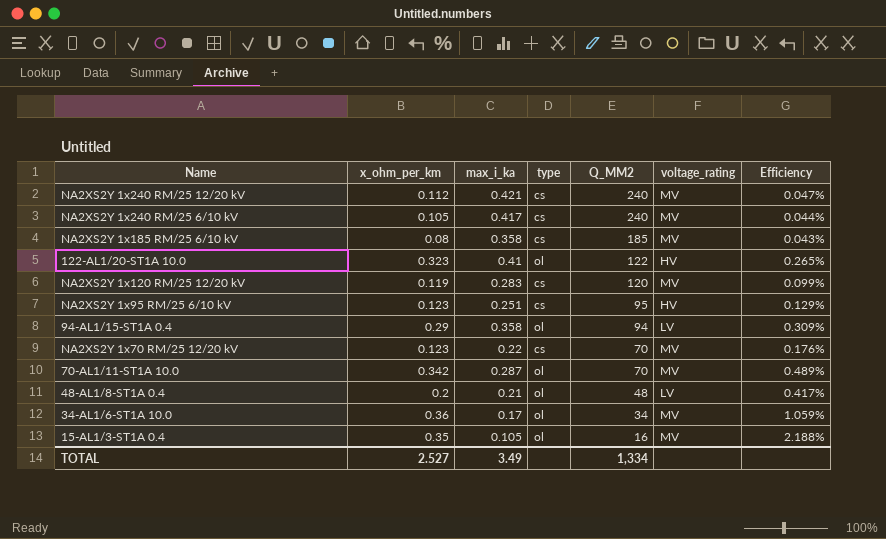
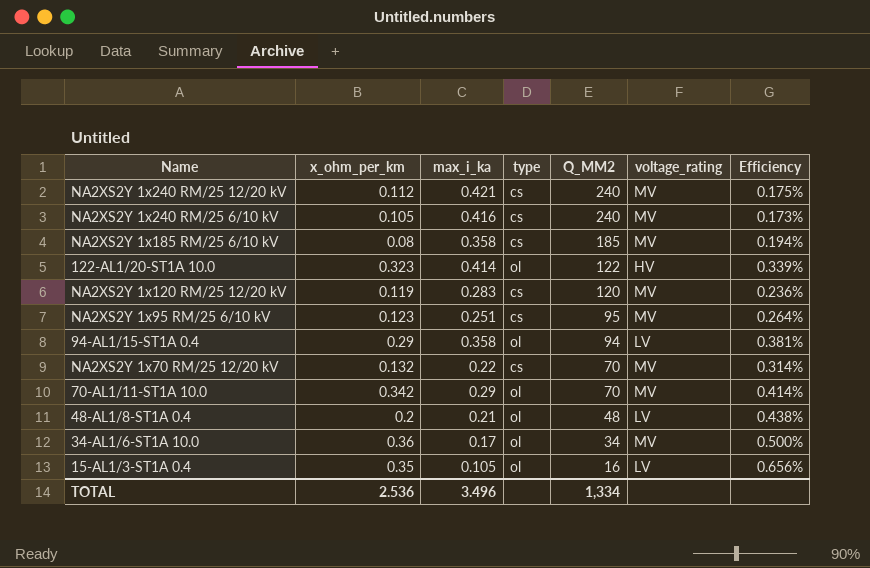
column Efficiency | formula: [x_ohm_per_km] / [Q_MM2] -> [max_i_ka] / [Q_MM2]
NA2XS2Y 1x240 RM/25 6/10 kV | max_i_ka: 0.417 -> 0.416
122-AL1/20-ST1A 10.0 | max_i_ka: 0.41 -> 0.414
NA2XS2Y 1x95 RM/25 6/10 kV | voltage_rating: HV -> MV
NA2XS2Y 1x70 RM/25 12/20 kV | x_ohm_per_km: 0.123 -> 0.132
70-AL1/11-ST1A 10.0 | max_i_ka: 0.287 -> 0.29
15-AL1/3-ST1A 0.4 | voltage_rating: MV -> LV
TOTAL | x_ohm_per_km: 2.527 -> 2.536
TOTAL | max_i_ka: 3.49 -> 3.496

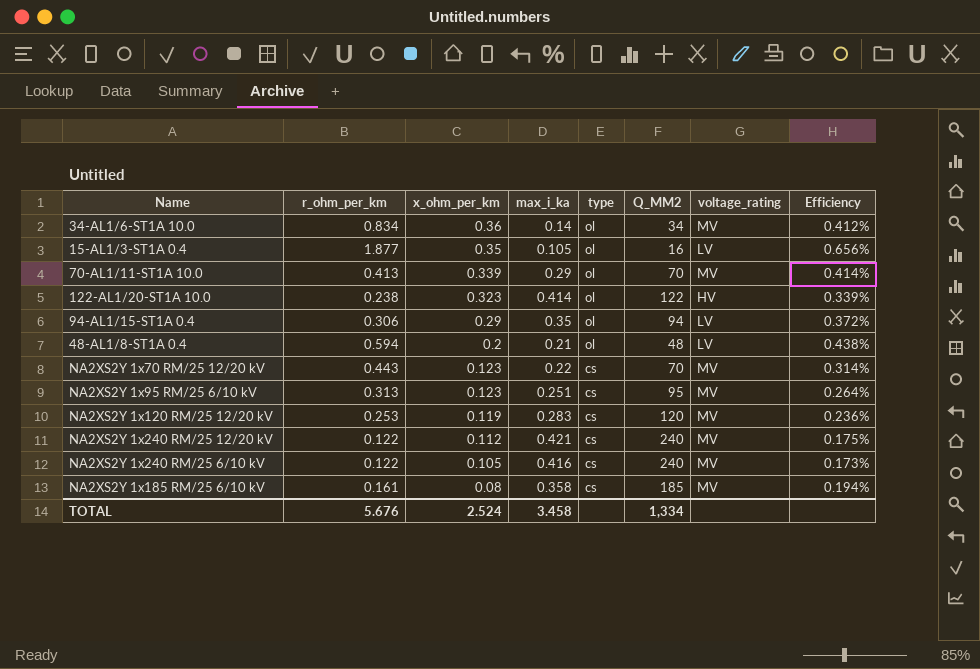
row order: Q_MM2 descending -> x_ohm_per_km descending
column r_ohm_per_km | position: none -> 2
34-AL1/6-ST1A 10.0 | max_i_ka: 0.17 -> 0.14
34-AL1/6-ST1A 10.0 | Efficiency: 0.500% -> 0.412%
70-AL1/11-ST1A 10.0 | x_ohm_per_km: 0.342 -> 0.339
94-AL1/15-ST1A 0.4 | max_i_ka: 0.358 -> 0.35
94-AL1/15-ST1A 0.4 | Efficiency: 0.381% -> 0.372%
NA2XS2Y 1x70 RM/25 12/20 kV | x_ohm_per_km: 0.132 -> 0.123
TOTAL | x_ohm_per_km: 2.536 -> 2.524
TOTAL | max_i_ka: 3.496 -> 3.458

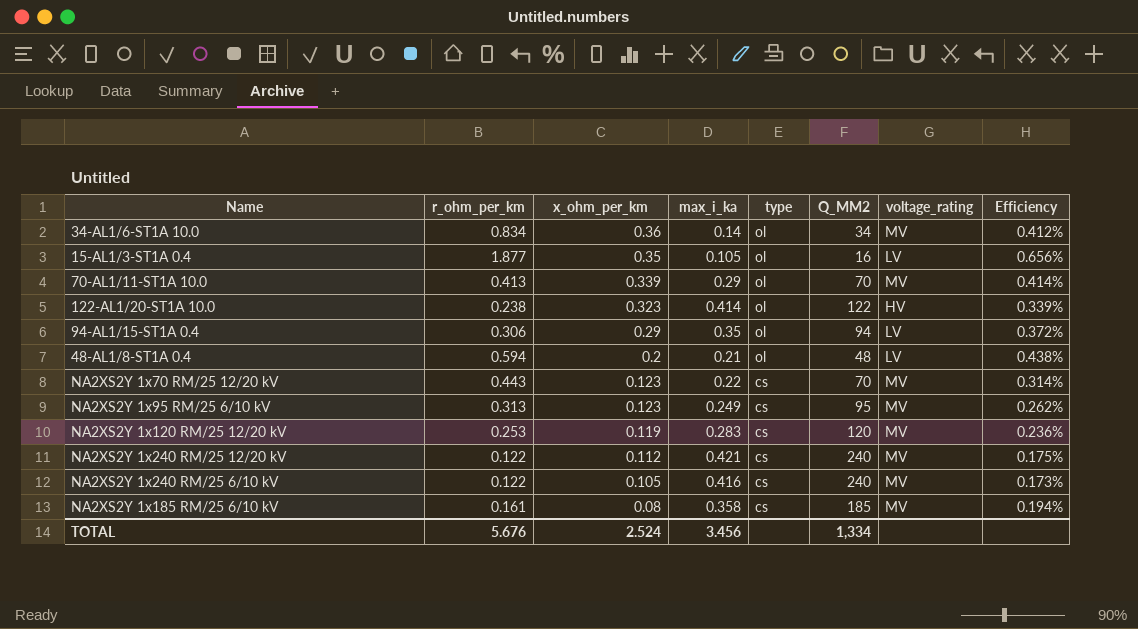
NA2XS2Y 1x95 RM/25 6/10 kV | max_i_ka: 0.251 -> 0.249
NA2XS2Y 1x95 RM/25 6/10 kV | Efficiency: 0.264% -> 0.262%
TOTAL | max_i_ka: 3.458 -> 3.456

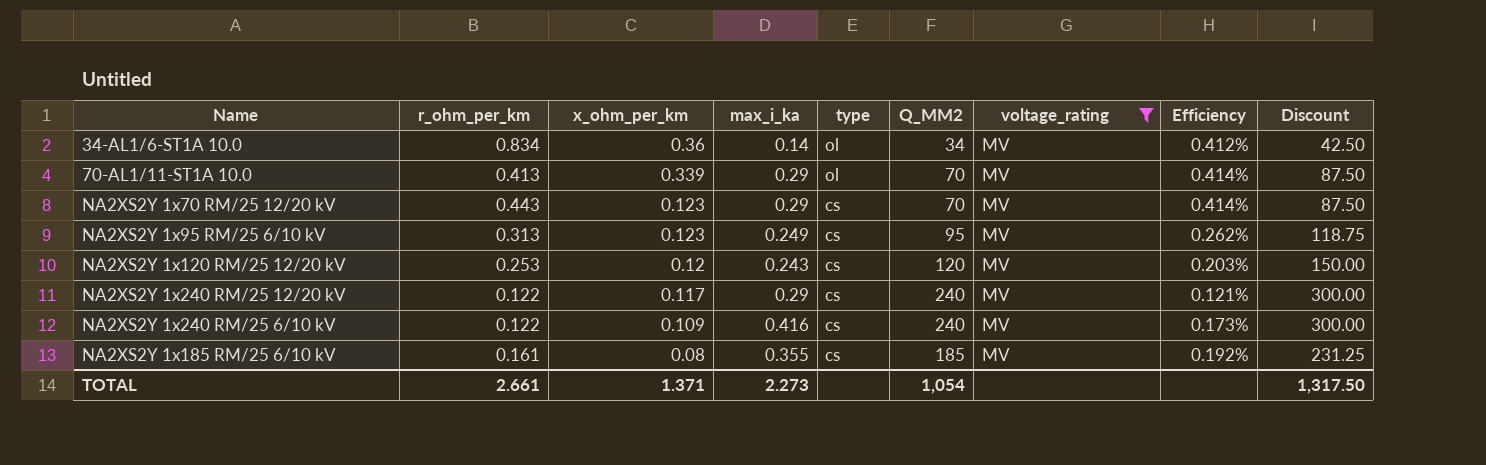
filter: none -> voltage_rating = MV
column Discount | formula: none -> [Q_MM2] * 1.25
NA2XS2Y 1x70 RM/25 12/20 kV | max_i_ka: 0.22 -> 0.29
NA2XS2Y 1x70 RM/25 12/20 kV | Efficiency: 0.314% -> 0.414%
NA2XS2Y 1x120 RM/25 12/20 kV | x_ohm_per_km: 0.119 -> 0.12
NA2XS2Y 1x120 RM/25 12/20 kV | max_i_ka: 0.283 -> 0.243
NA2XS2Y 1x120 RM/25 12/20 kV | Efficiency: 0.236% -> 0.203%
NA2XS2Y 1x240 RM/25 12/20 kV | x_ohm_per_km: 0.112 -> 0.117
NA2XS2Y 1x240 RM/25 12/20 kV | max_i_ka: 0.421 -> 0.29
NA2XS2Y 1x240 RM/25 12/20 kV | Efficiency: 0.175% -> 0.121%
NA2XS2Y 1x240 RM/25 6/10 kV | x_ohm_per_km: 0.105 -> 0.109
NA2XS2Y 1x185 RM/25 6/10 kV | max_i_ka: 0.358 -> 0.355
NA2XS2Y 1x185 RM/25 6/10 kV | Efficiency: 0.194% -> 0.192%
TOTAL | r_ohm_per_km: 5.676 -> 2.661
TOTAL | x_ohm_per_km: 2.524 -> 1.371
TOTAL | max_i_ka: 3.456 -> 2.273
TOTAL | Q_MM2: 1,334 -> 1,054

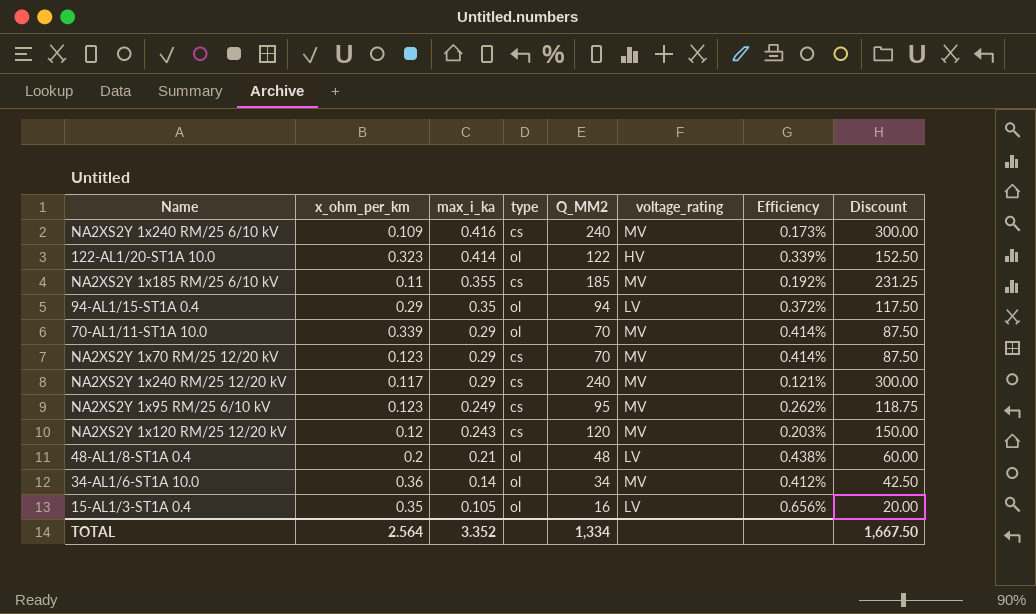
filter: voltage_rating = MV -> none
row order: x_ohm_per_km descending -> max_i_ka descending
column r_ohm_per_km | position: 2 -> none
NA2XS2Y 1x185 RM/25 6/10 kV | x_ohm_per_km: 0.08 -> 0.11
TOTAL | x_ohm_per_km: 1.371 -> 2.564
TOTAL | max_i_ka: 2.273 -> 3.352
TOTAL | Q_MM2: 1,054 -> 1,334
TOTAL | Discount: 1,317.50 -> 1,667.50

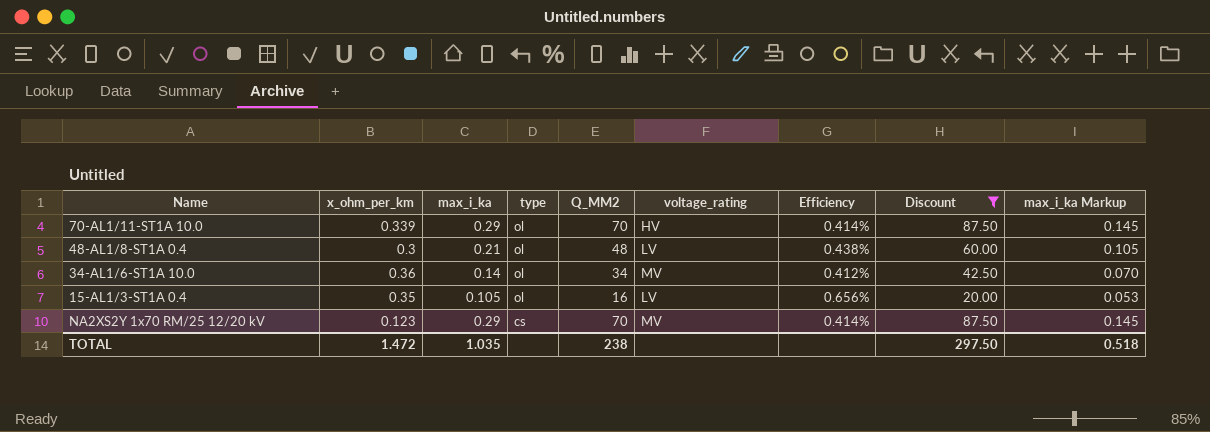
filter: none -> Discount <= 87.50
row order: max_i_ka descending -> type descending
column max_i_ka Markup | formula: none -> [max_i_ka] * 0.5
70-AL1/11-ST1A 10.0 | voltage_rating: MV -> HV
48-AL1/8-ST1A 0.4 | x_ohm_per_km: 0.2 -> 0.3
TOTAL | x_ohm_per_km: 2.564 -> 1.472
TOTAL | max_i_ka: 3.352 -> 1.035
TOTAL | Q_MM2: 1,334 -> 238
TOTAL | Discount: 1,667.50 -> 297.50

